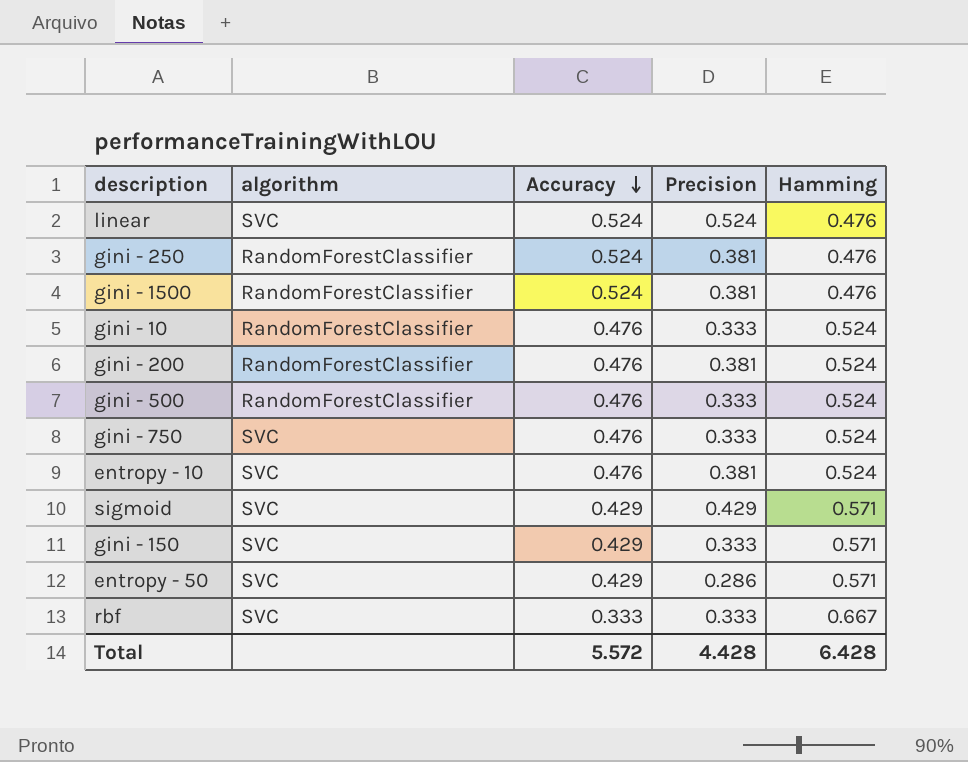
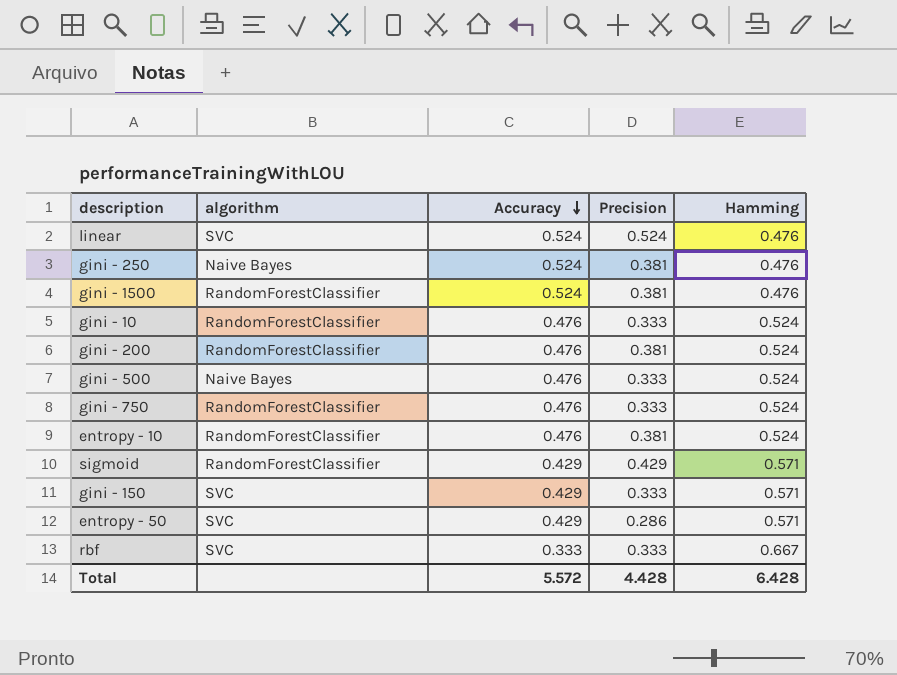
gini - 250 | algorithm: RandomForestClassifier -> Naive Bayes
gini - 500 | algorithm: RandomForestClassifier -> Naive Bayes
gini - 750 | algorithm: SVC -> RandomForestClassifier
entropy - 10 | algorithm: SVC -> RandomForestClassifier
sigmoid | algorithm: SVC -> RandomForestClassifier

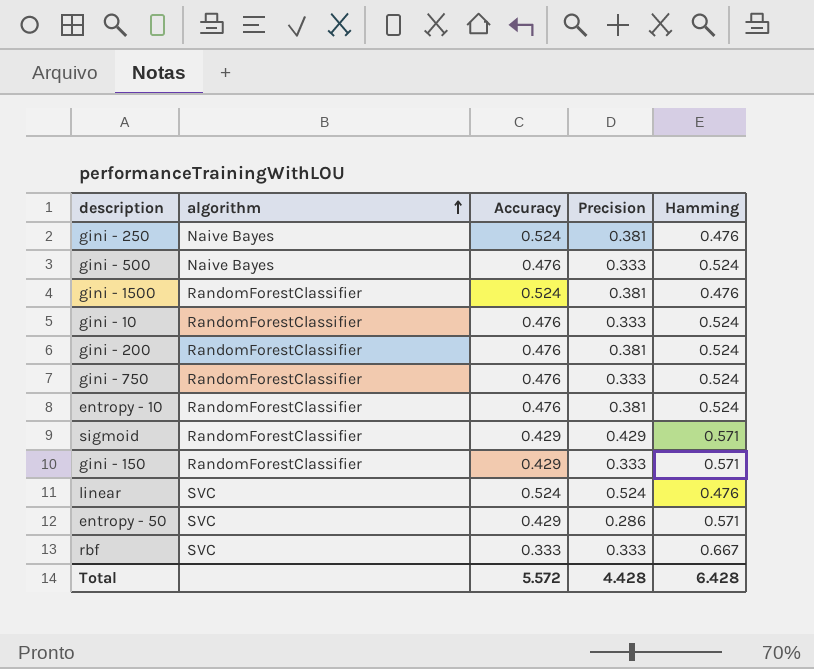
row order: Accuracy descending -> algorithm ascending
gini - 150 | algorithm: SVC -> RandomForestClassifier

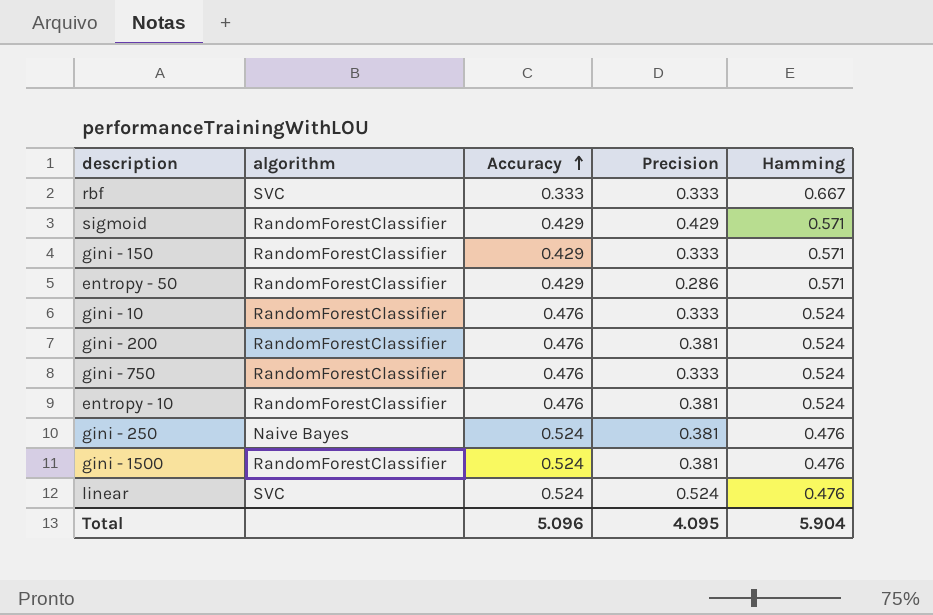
row order: algorithm ascending -> Accuracy ascending
row gini - 500: Naive Bayes | 0.476 | 0.333 | 0.524 -> none
entropy - 50 | algorithm: SVC -> RandomForestClassifier
Total | Accuracy: 5.572 -> 5.096
Total | Precision: 4.428 -> 4.095
Total | Hamming: 6.428 -> 5.904

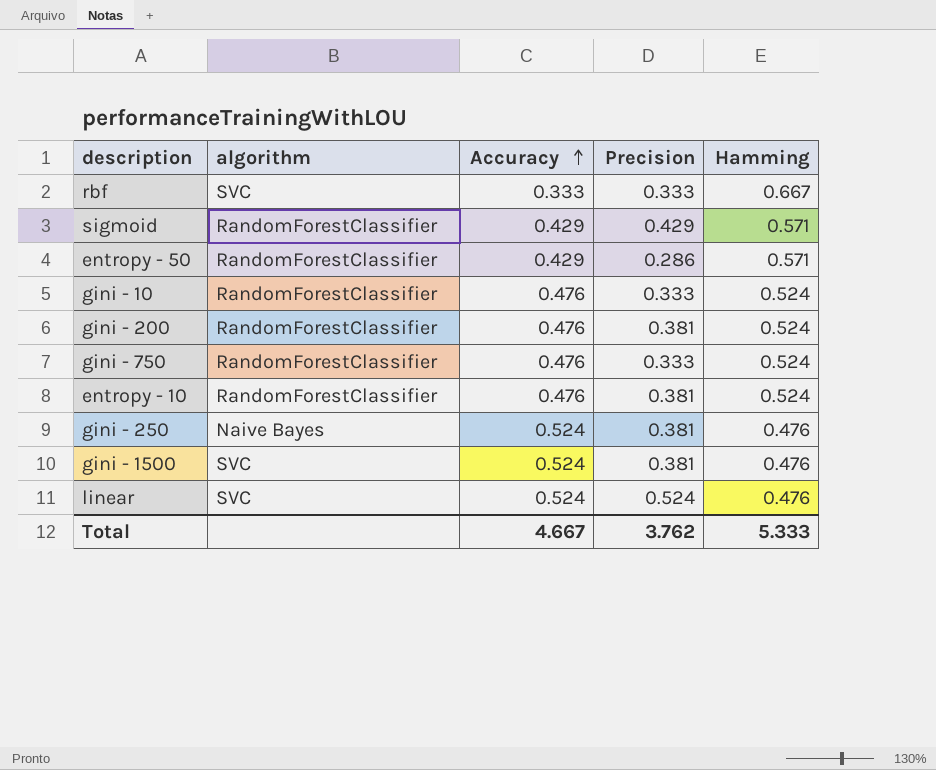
row gini - 150: RandomForestClassifier | 0.429 | 0.333 | 0.571 -> none
gini - 1500 | algorithm: RandomForestClassifier -> SVC
Total | Accuracy: 5.096 -> 4.667
Total | Precision: 4.095 -> 3.762
Total | Hamming: 5.904 -> 5.333

